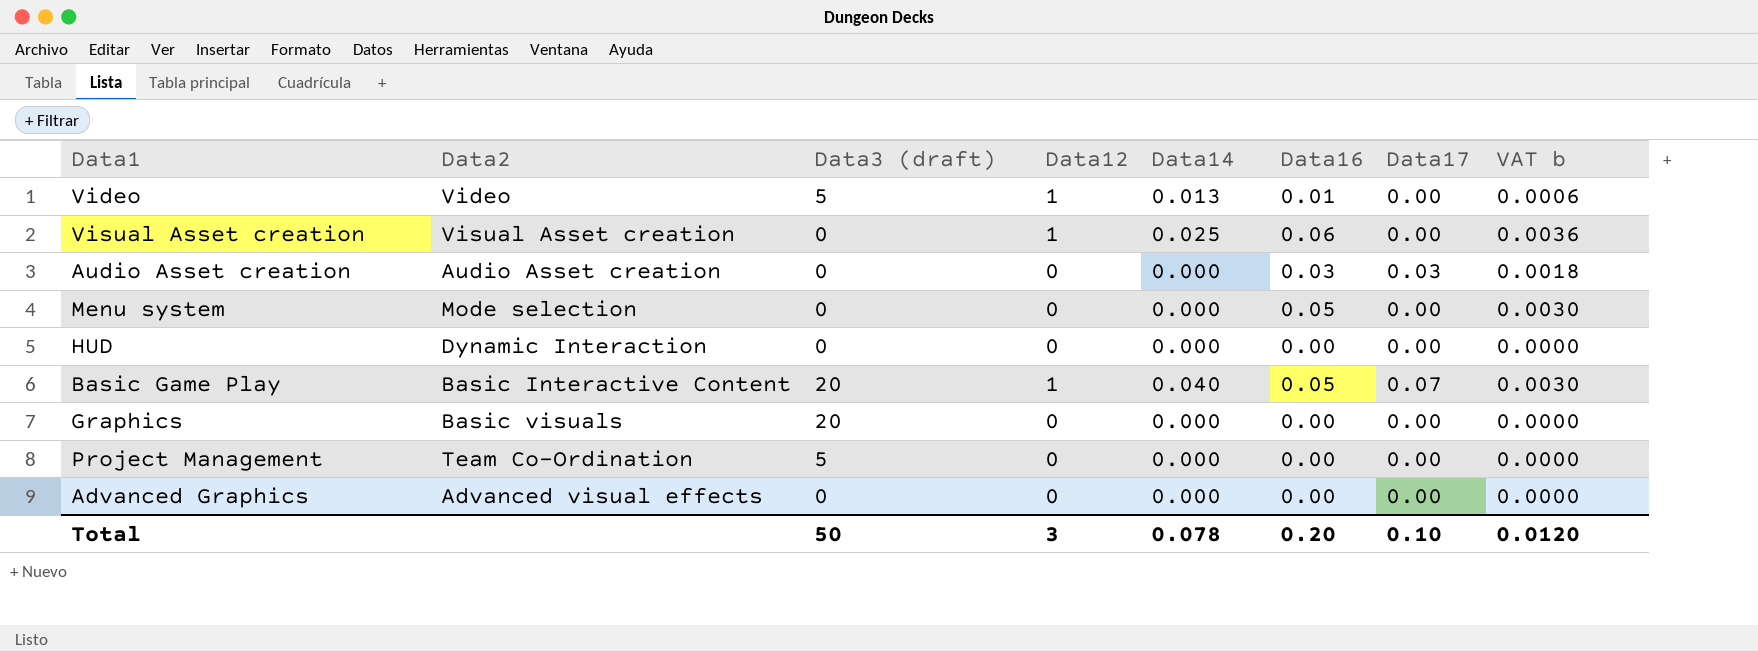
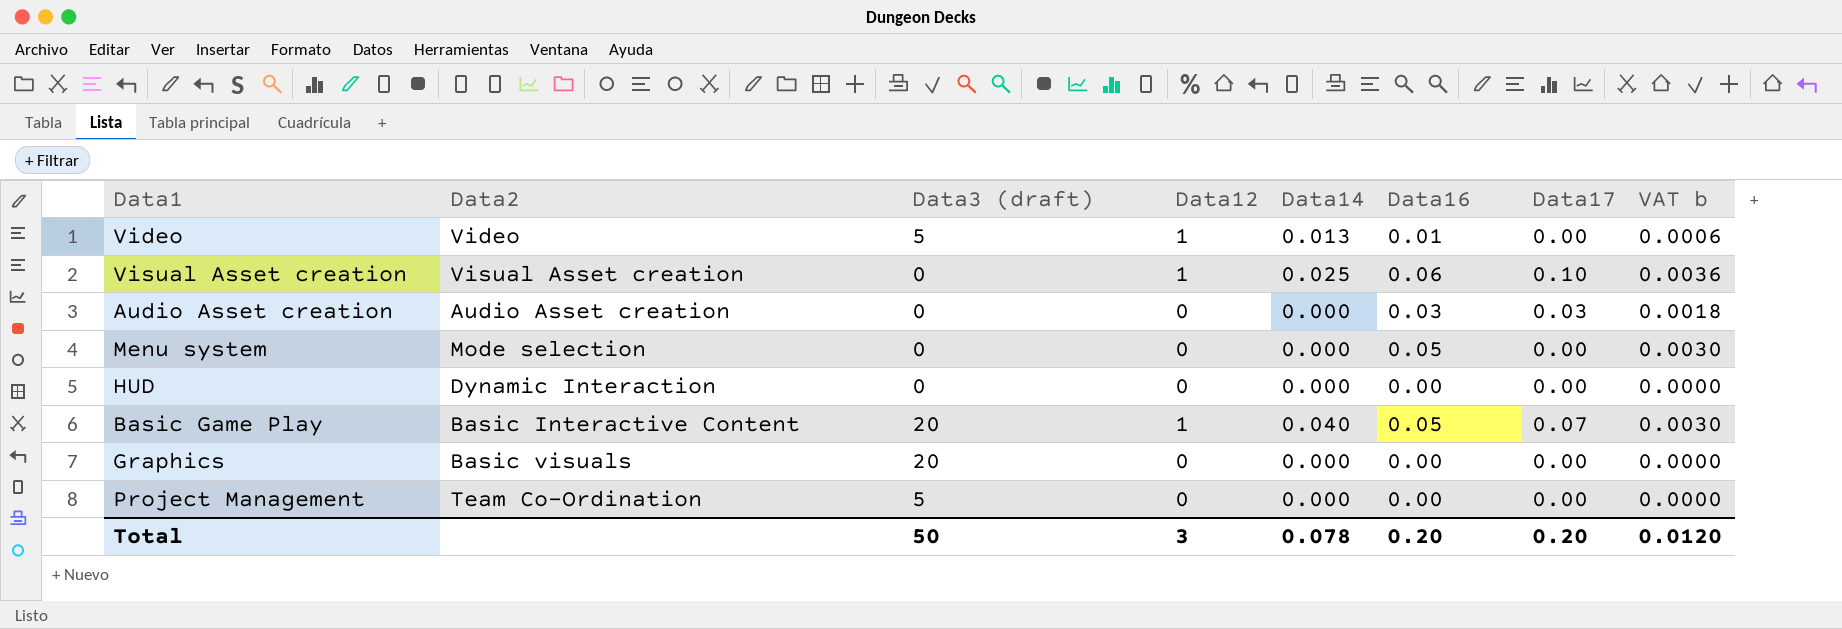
row Advanced Graphics: Advanced visual effects | 0 | 0 | 0.000 | 0.00 | 0.00 | 0.0000 -> none
Visual Asset creation | Data17: 0.00 -> 0.10
Total | Data17: 0.10 -> 0.20

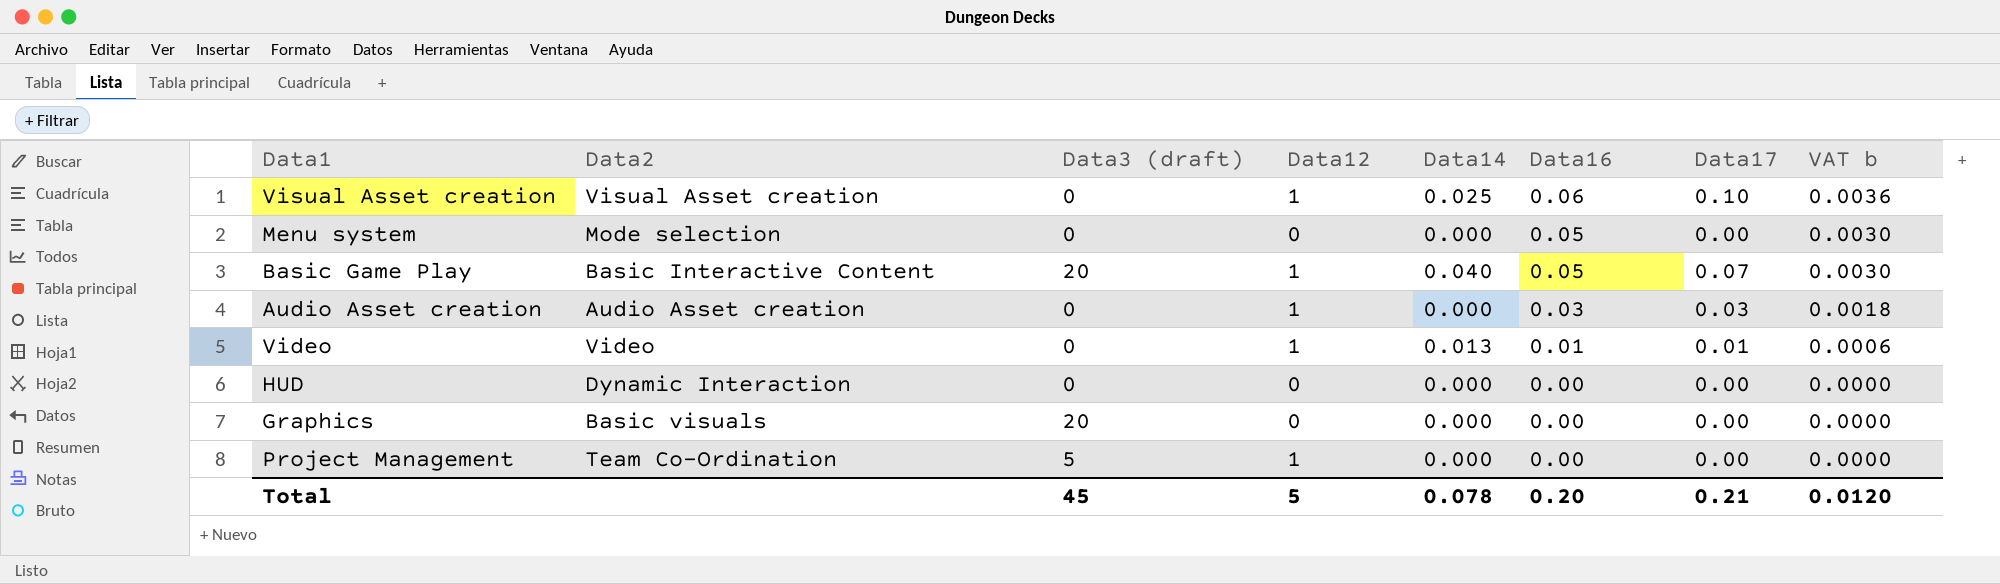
row order: none -> Data16 descending
Audio Asset creation | Data12: 0 -> 1
Video | Data3 (draft): 5 -> 0
Video | Data17: 0.00 -> 0.01
Project Management | Data12: 0 -> 1
Total | Data3 (draft): 50 -> 45
Total | Data12: 3 -> 5
Total | Data17: 0.20 -> 0.21

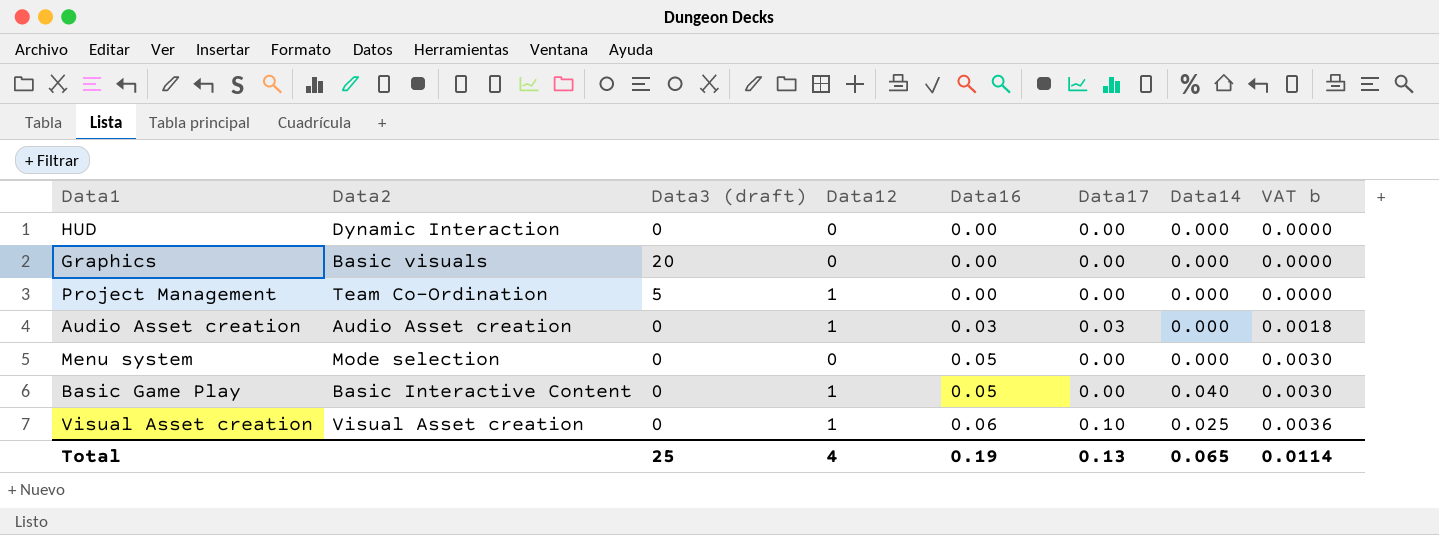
row order: Data16 descending -> Data16 ascending
column Data14 | position: 5 -> 7
row Video: Video | 0 | 1 | 0.013 | 0.01 | 0.01 | 0.0006 -> none
Basic Game Play | Data3 (draft): 20 -> 0
Basic Game Play | Data17: 0.07 -> 0.00
Total | Data3 (draft): 45 -> 25
Total | Data12: 5 -> 4
Total | Data16: 0.20 -> 0.19
Total | Data17: 0.21 -> 0.13
Total | Data14: 0.078 -> 0.065
Total | VAT b: 0.0120 -> 0.0114

